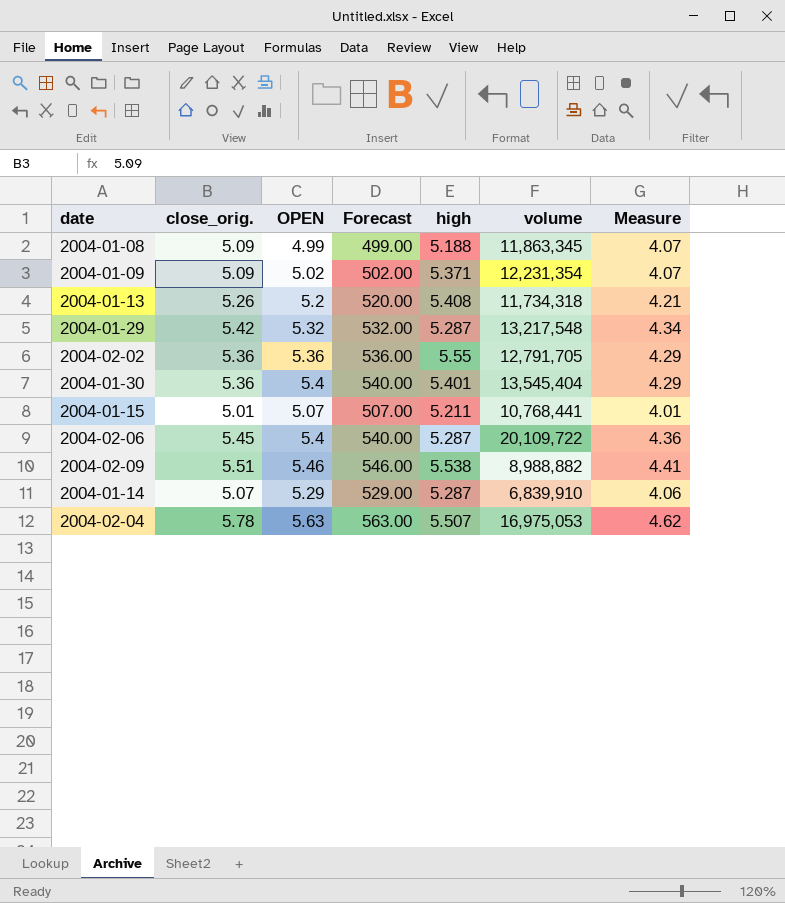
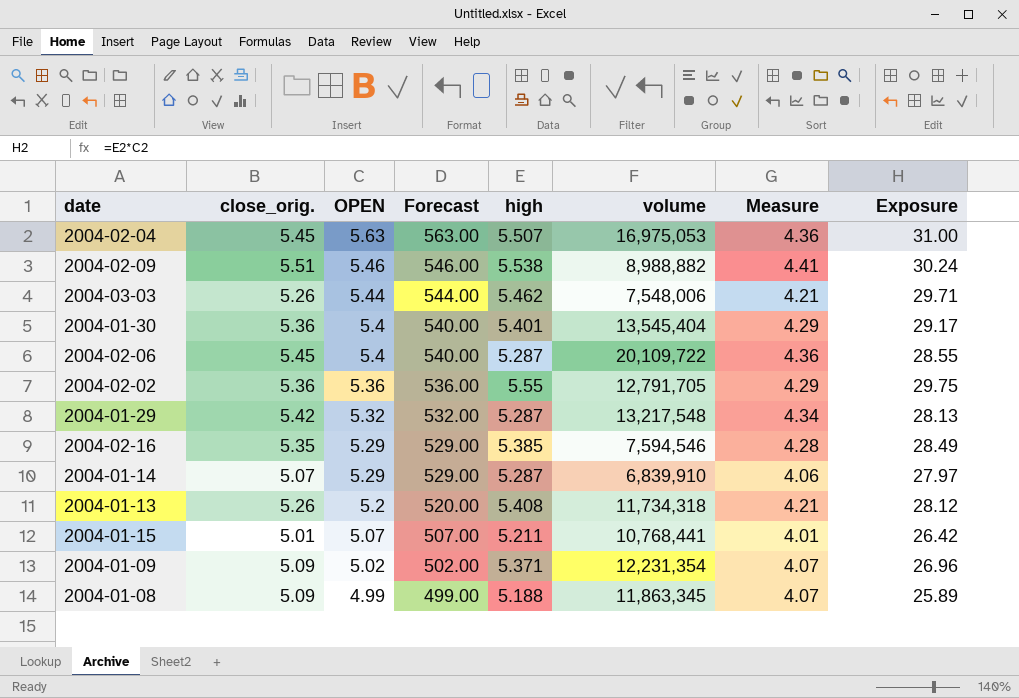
row order: none -> OPEN descending
column Exposure | formula: none -> [OPEN] * [high]
2004-02-04 | close_orig.: 5.78 -> 5.45
2004-02-04 | Measure: 4.62 -> 4.36
row 2004-03-03: none -> 5.26 | 5.44 | 544.00 | 5.462 | 7,548,006 | 4.21 | 29.71
row 2004-02-16: none -> 5.35 | 5.29 | 529.00 | 5.385 | 7,594,546 | 4.28 | 28.49

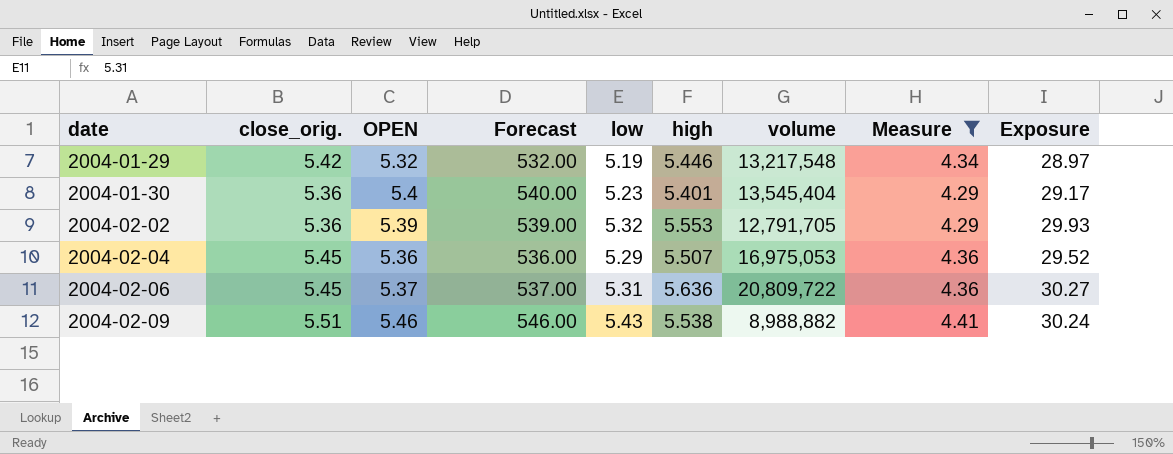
filter: none -> Measure >= 4.29
row order: OPEN descending -> date ascending
column low | position: none -> 5
2004-01-29 | high: 5.287 -> 5.446
2004-01-29 | Exposure: 28.13 -> 28.97
2004-02-02 | OPEN: 5.36 -> 5.39
2004-02-02 | Forecast: 536.00 -> 539.00
2004-02-02 | high: 5.55 -> 5.553
2004-02-02 | Exposure: 29.75 -> 29.93
2004-02-04 | OPEN: 5.63 -> 5.36
2004-02-04 | Forecast: 563.00 -> 536.00
2004-02-04 | Exposure: 31.00 -> 29.52
2004-02-06 | OPEN: 5.4 -> 5.37
2004-02-06 | Forecast: 540.00 -> 537.00
2004-02-06 | high: 5.287 -> 5.636
2004-02-06 | volume: 20,109,722 -> 20,809,722
2004-02-06 | Exposure: 28.55 -> 30.27

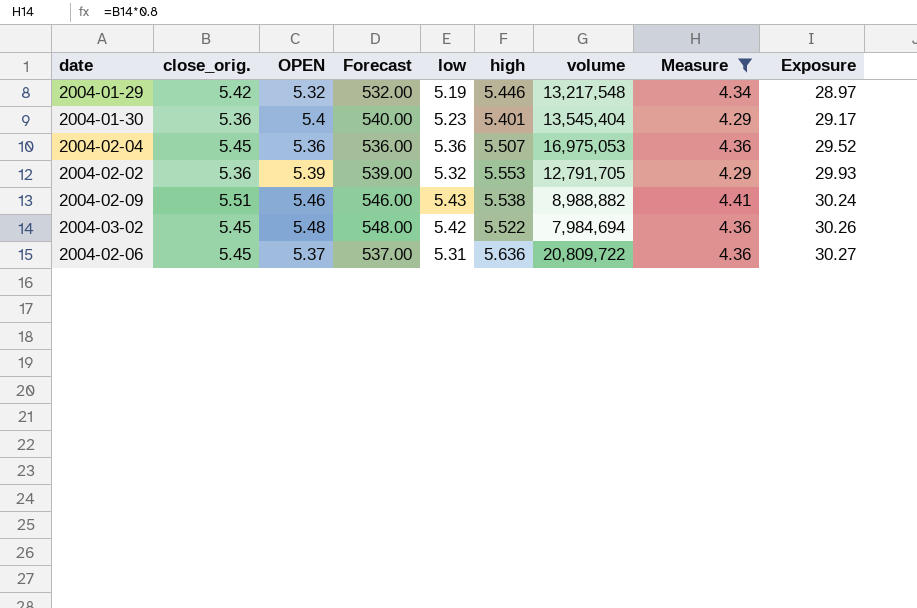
row order: date ascending -> Exposure ascending
2004-02-04 | low: 5.29 -> 5.36
row 2004-03-02: none -> 5.45 | 5.48 | 548.00 | 5.42 | 5.522 | 7,984,694 | 4.36 | 30.26

